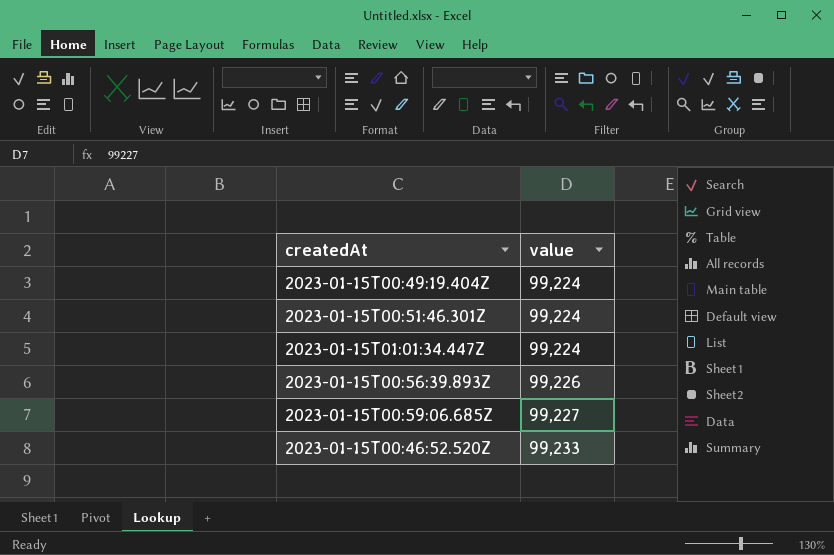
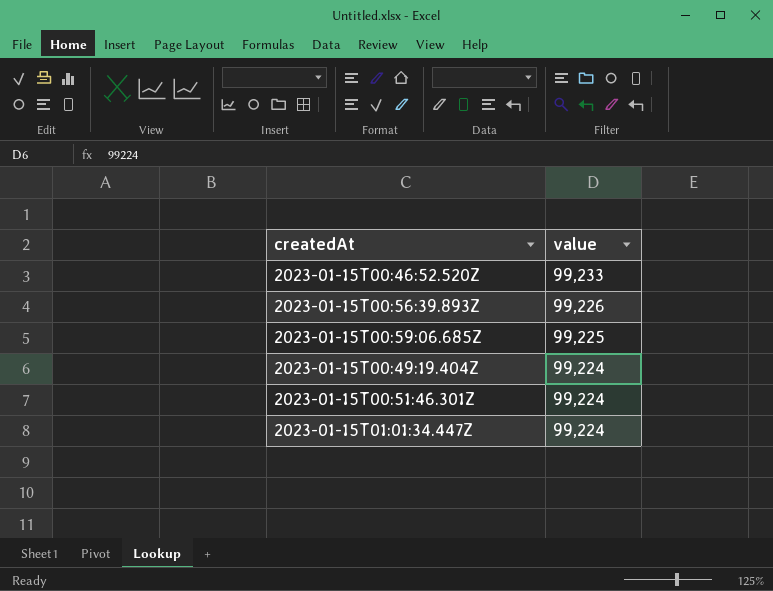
row order: value ascending -> value descending
2023-01-15T00:59:06.685Z | value: 99,227 -> 99,225

